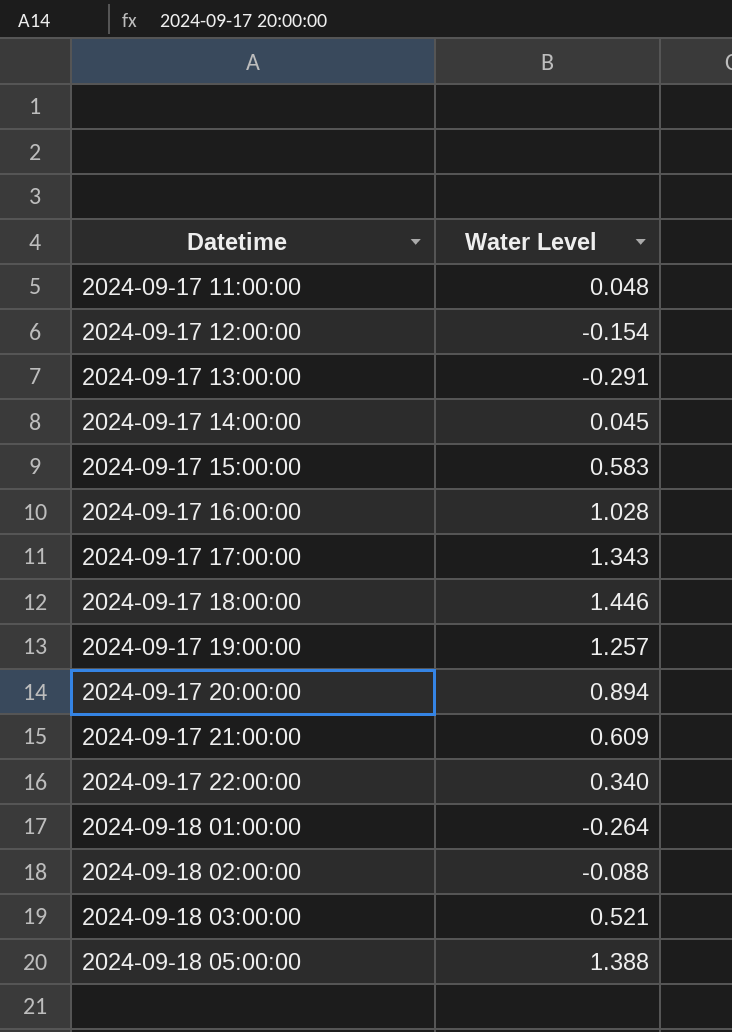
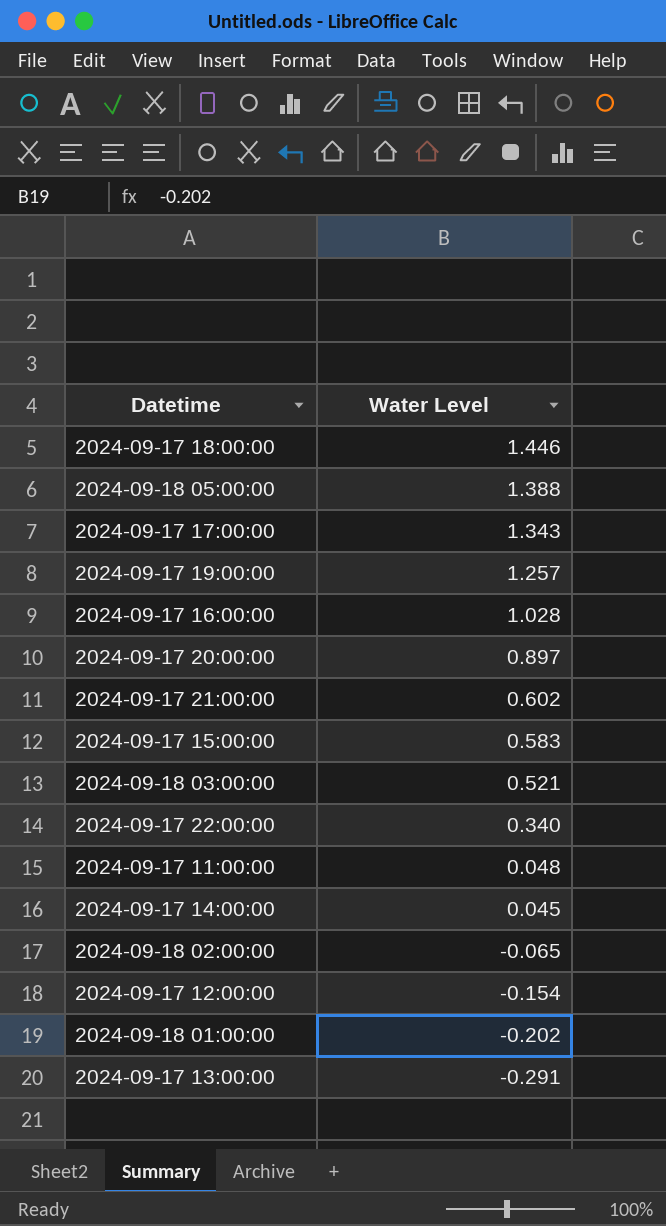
row order: Datetime ascending -> Water Level descending
2024-09-17 20:00:00 | Water Level: 0.894 -> 0.897
2024-09-17 21:00:00 | Water Level: 0.609 -> 0.602
2024-09-18 02:00:00 | Water Level: -0.088 -> -0.065
2024-09-18 01:00:00 | Water Level: -0.264 -> -0.202

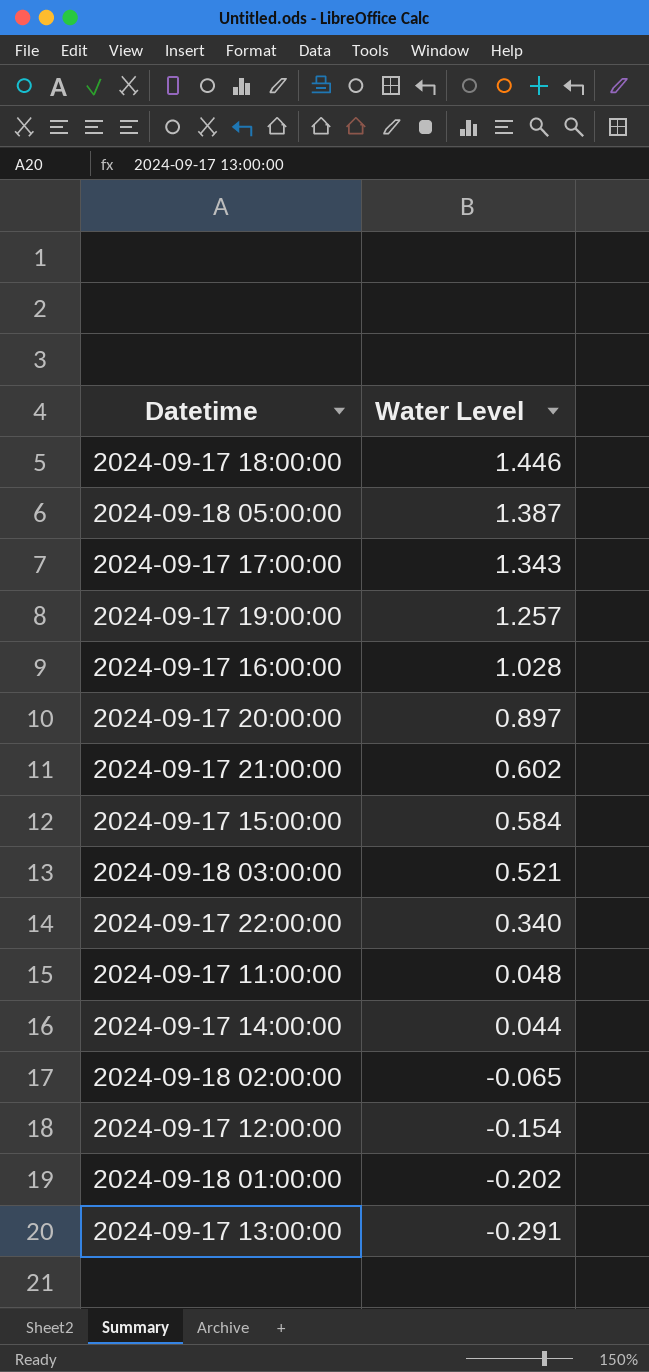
2024-09-18 05:00:00 | Water Level: 1.388 -> 1.387
2024-09-17 15:00:00 | Water Level: 0.583 -> 0.584
2024-09-17 14:00:00 | Water Level: 0.045 -> 0.044

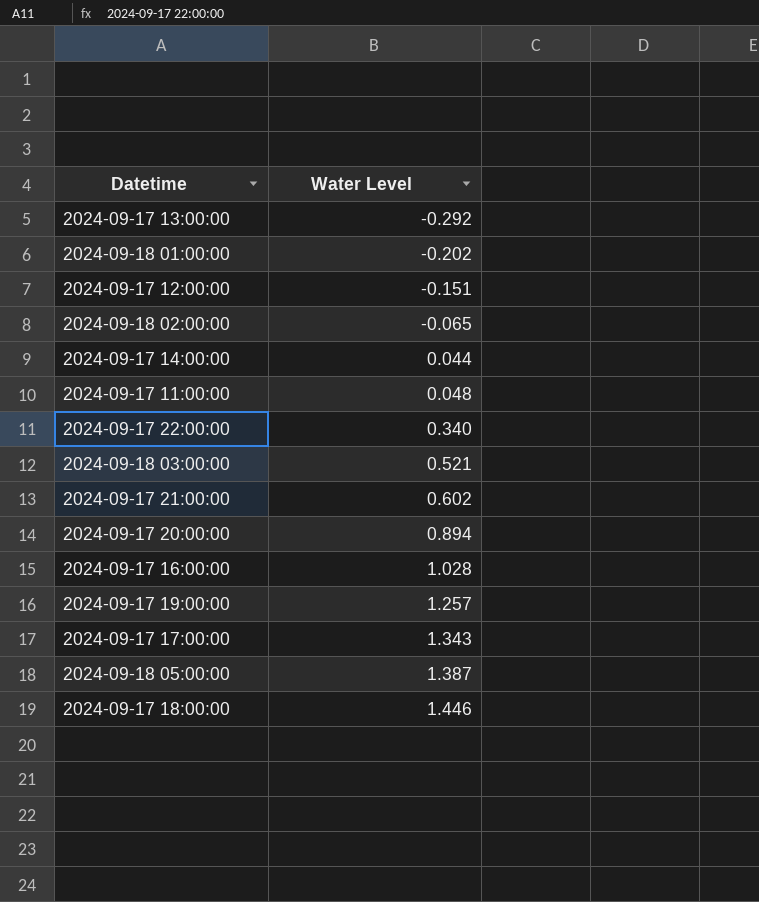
row order: Water Level descending -> Water Level ascending
row 2024-09-17 15:00:00: 0.584 -> none
2024-09-17 13:00:00 | Water Level: -0.291 -> -0.292
2024-09-17 12:00:00 | Water Level: -0.154 -> -0.151
2024-09-17 20:00:00 | Water Level: 0.897 -> 0.894

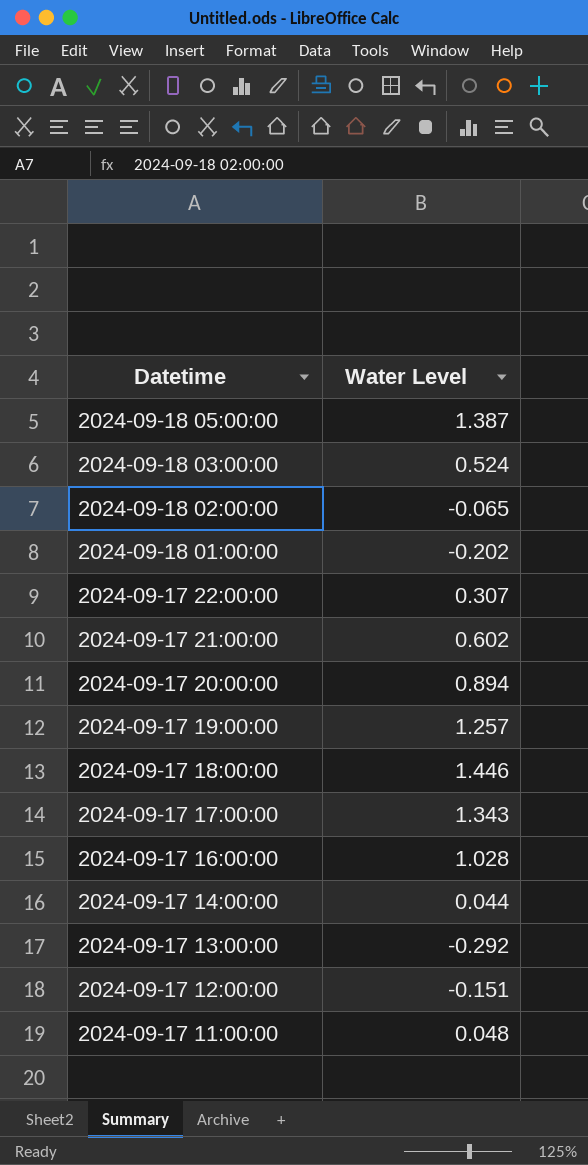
row order: Water Level ascending -> Datetime descending
2024-09-18 03:00:00 | Water Level: 0.521 -> 0.524
2024-09-17 22:00:00 | Water Level: 0.340 -> 0.307

